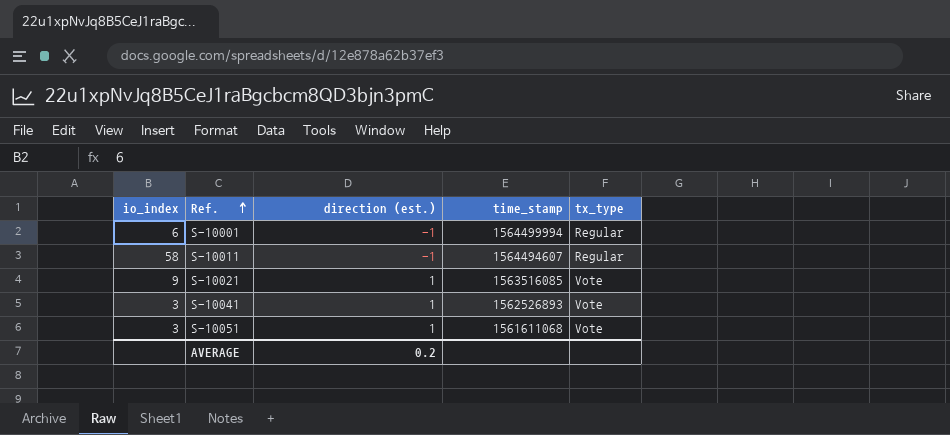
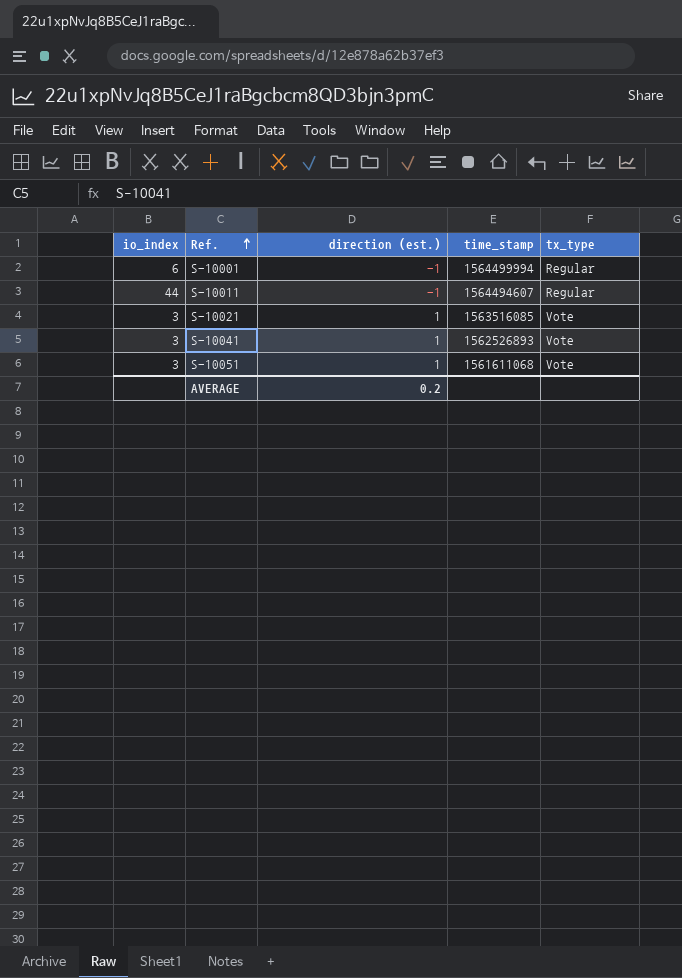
S-10011 | io_index: 58 -> 44
S-10021 | io_index: 9 -> 3

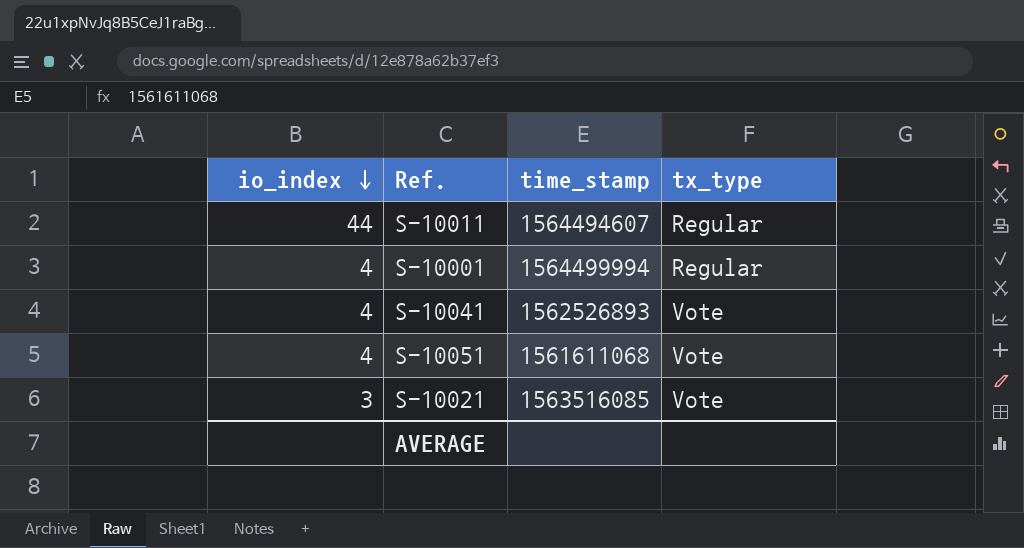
row order: Ref. ascending -> io_index descending
column direction (est.) | position: 3 -> none
S-10001 | io_index: 6 -> 4
S-10041 | io_index: 3 -> 4
S-10051 | io_index: 3 -> 4

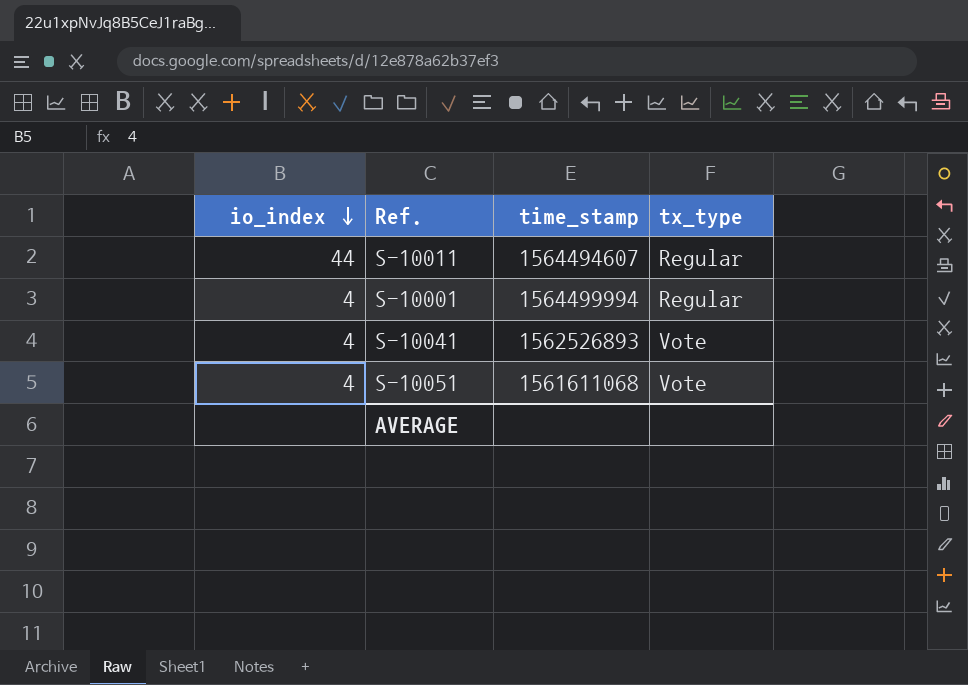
row S-10021: 3 | 1563516085 | Vote -> none

